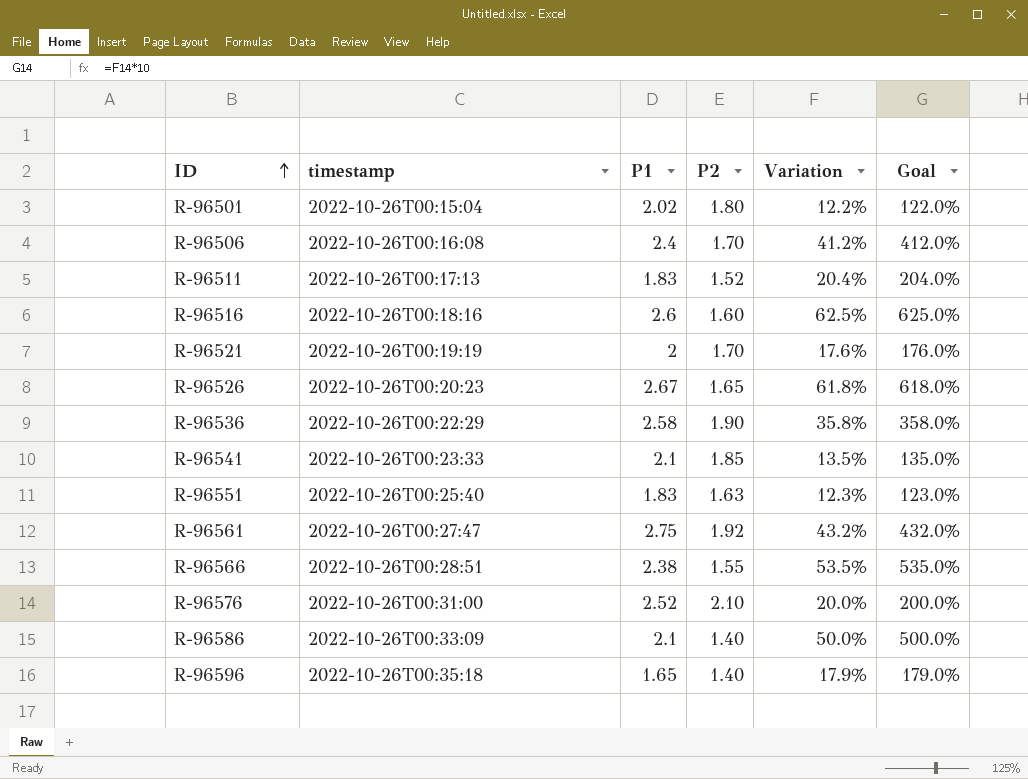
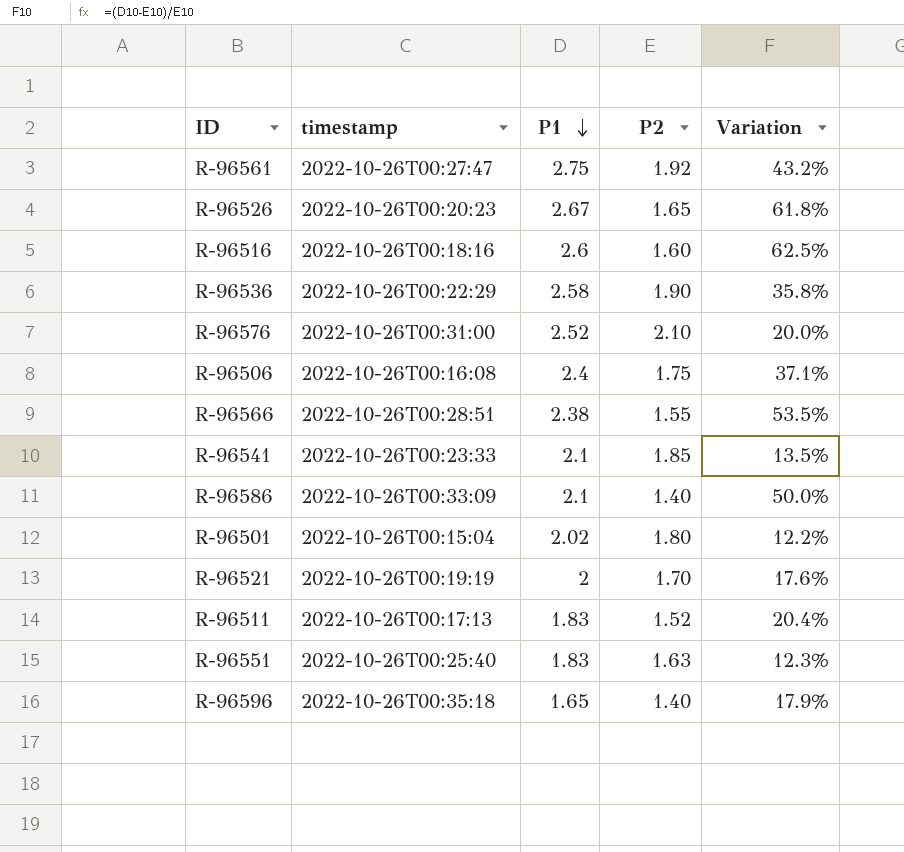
row order: ID ascending -> P1 descending
column Goal | formula: [Variation] * 10 -> none
R-96506 | P2: 1.70 -> 1.75
R-96506 | Variation: 41.2% -> 37.1%

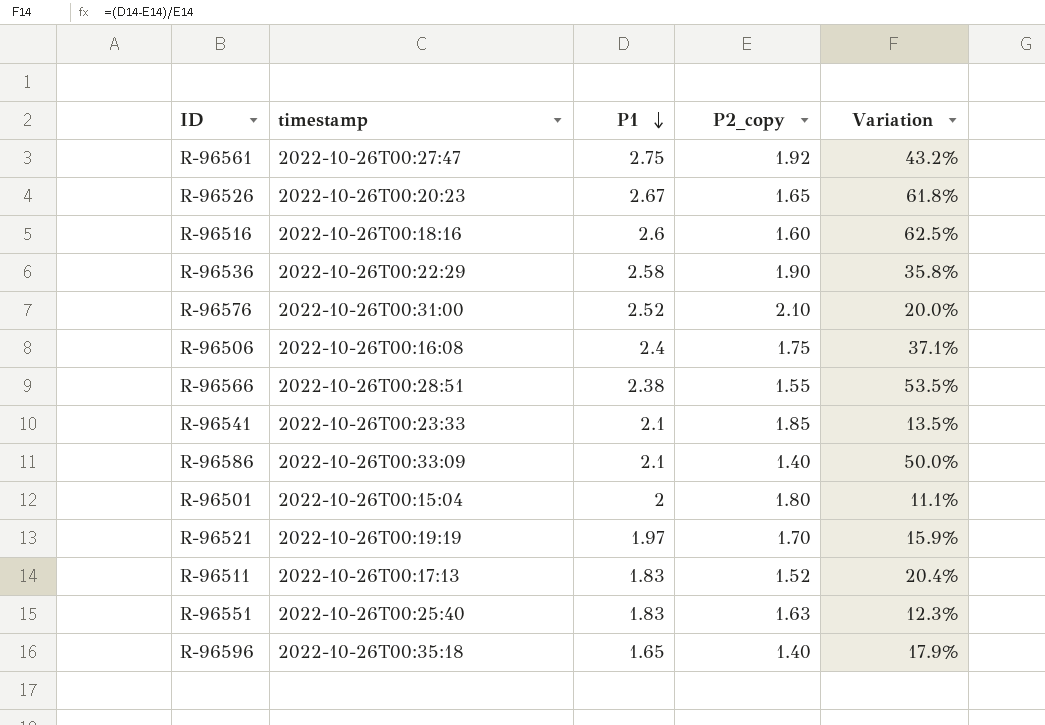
column name: P2 -> P2_copy
R-96501 | P1: 2.02 -> 2
R-96501 | Variation: 12.2% -> 11.1%
R-96521 | P1: 2 -> 1.97
R-96521 | Variation: 17.6% -> 15.9%

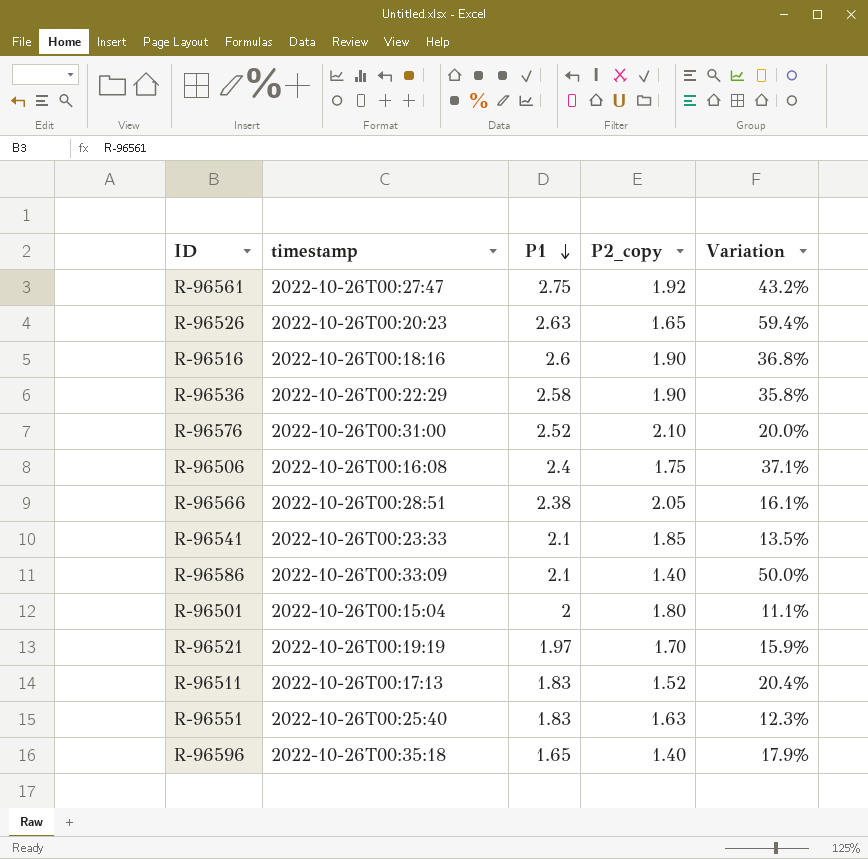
R-96526 | P1: 2.67 -> 2.63
R-96526 | Variation: 61.8% -> 59.4%
R-96516 | P2_copy: 1.60 -> 1.90
R-96516 | Variation: 62.5% -> 36.8%
R-96566 | P2_copy: 1.55 -> 2.05
R-96566 | Variation: 53.5% -> 16.1%

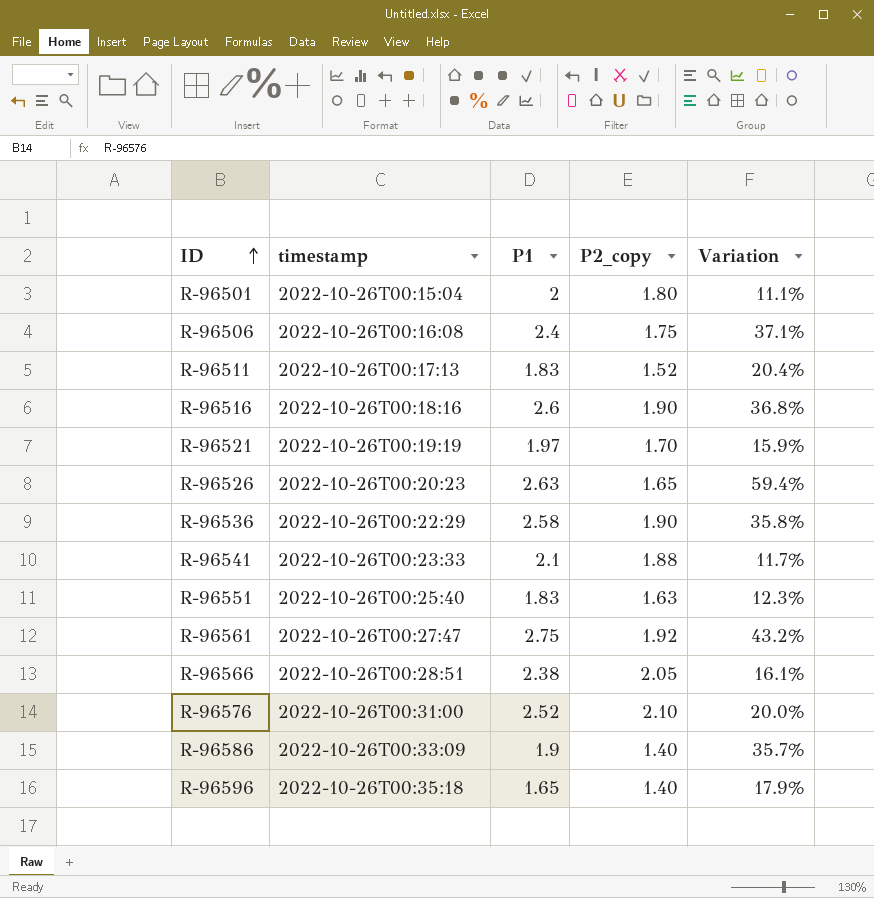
row order: P1 descending -> ID ascending
R-96541 | P2_copy: 1.85 -> 1.88
R-96541 | Variation: 13.5% -> 11.7%
R-96586 | P1: 2.1 -> 1.9
R-96586 | Variation: 50.0% -> 35.7%

